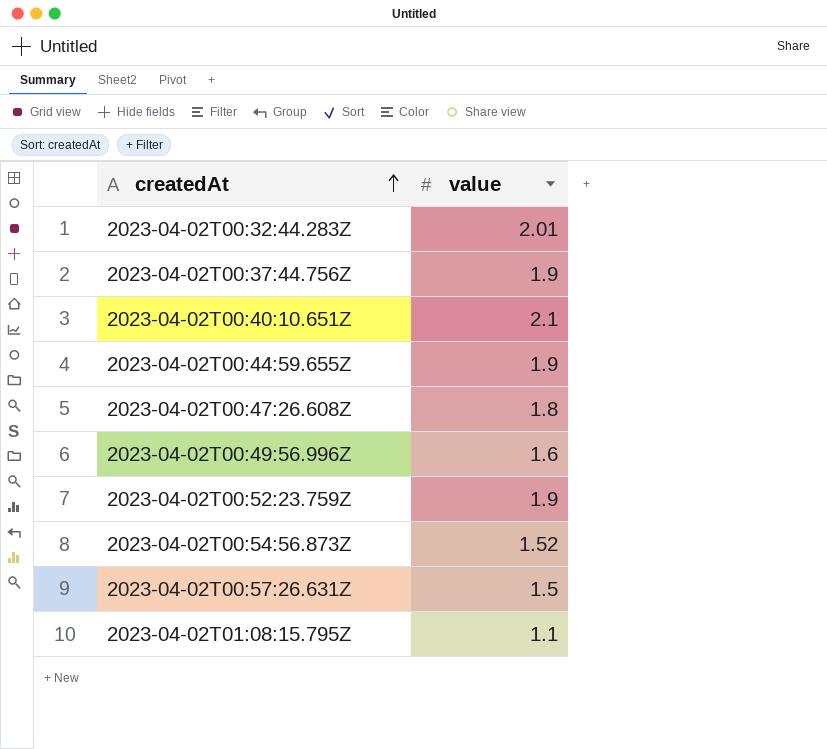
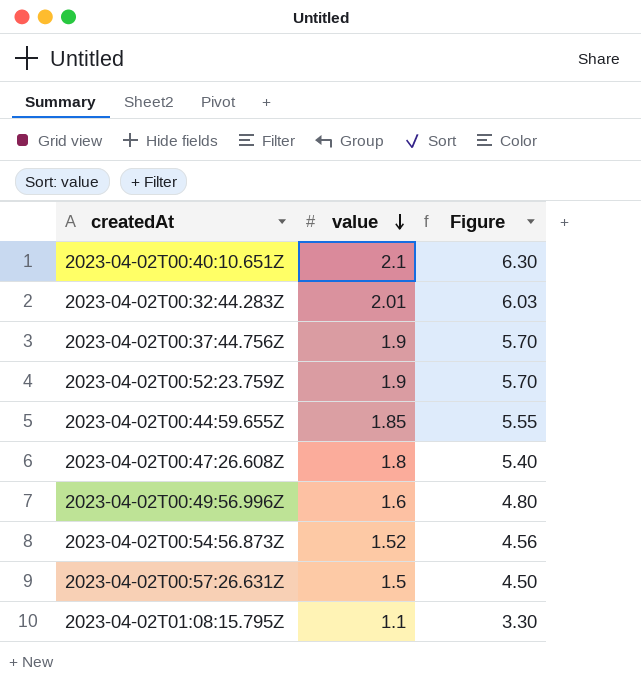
row order: createdAt ascending -> value descending
column Figure | formula: none -> [value] * 3
2023-04-02T00:44:59.655Z | value: 1.9 -> 1.85

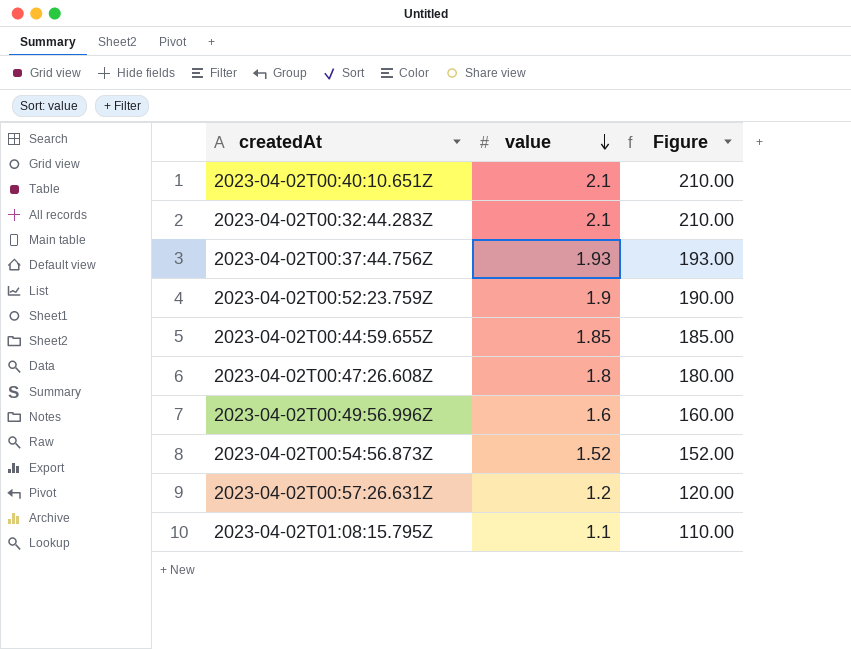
column Figure | formula: [value] * 3 -> [value] * 100
2023-04-02T00:32:44.283Z | value: 2.01 -> 2.1
2023-04-02T00:37:44.756Z | value: 1.9 -> 1.93
2023-04-02T00:57:26.631Z | value: 1.5 -> 1.2

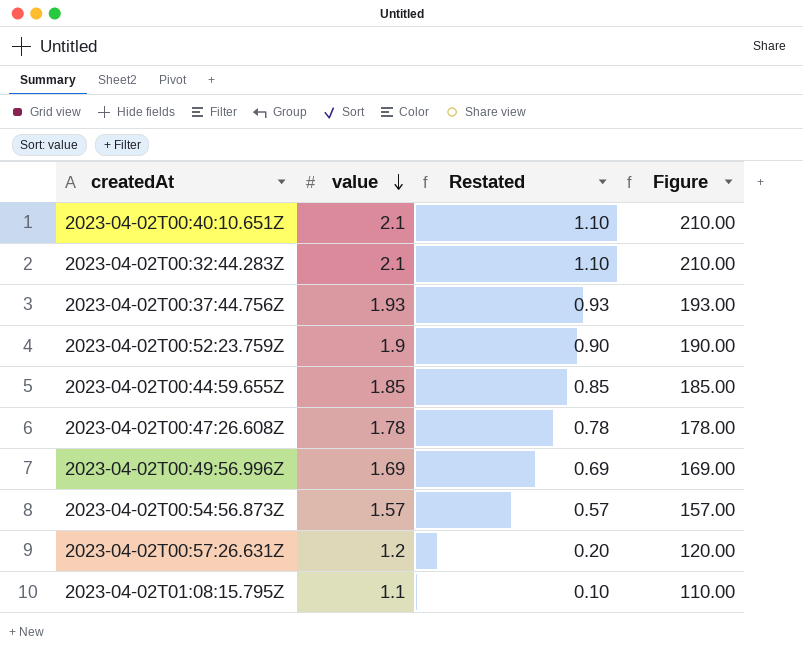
column Restated | formula: none -> [value] - 1
2023-04-02T00:47:26.608Z | value: 1.8 -> 1.78
2023-04-02T00:47:26.608Z | Figure: 180.00 -> 178.00
2023-04-02T00:49:56.996Z | value: 1.6 -> 1.69
2023-04-02T00:49:56.996Z | Figure: 160.00 -> 169.00
2023-04-02T00:54:56.873Z | value: 1.52 -> 1.57
2023-04-02T00:54:56.873Z | Figure: 152.00 -> 157.00

